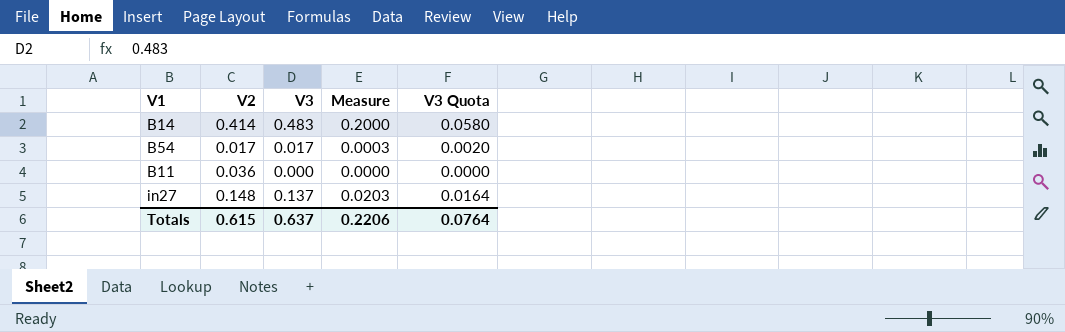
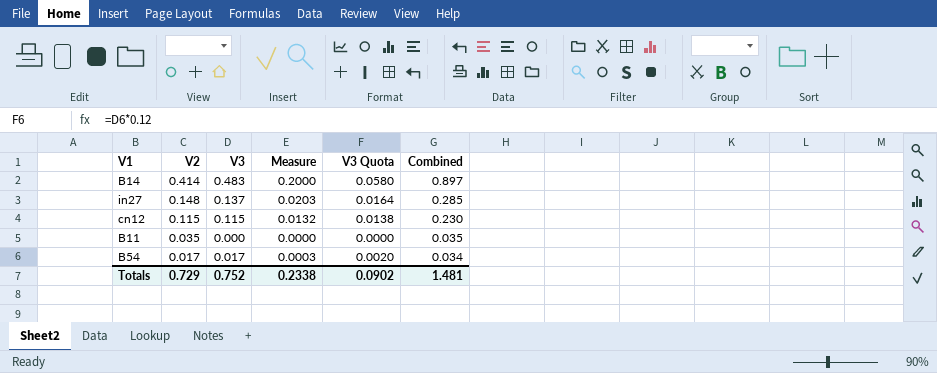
row order: none -> V2 descending
column Combined | formula: none -> [V2] + [V3]
row cn12: none -> 0.115 | 0.115 | 0.0132 | 0.0138 | 0.230
B11 | V2: 0.036 -> 0.035
Totals | V2: 0.615 -> 0.729
Totals | V3: 0.637 -> 0.752
Totals | Measure: 0.2206 -> 0.2338
Totals | V3 Quota: 0.0764 -> 0.0902

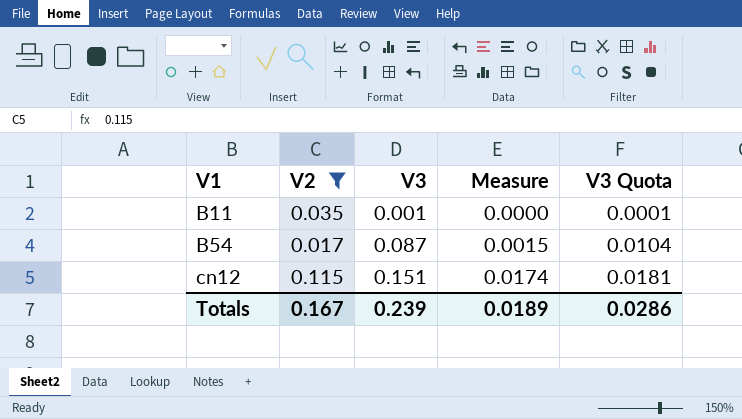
filter: none -> V2 <= 0.115
row order: V2 descending -> V1 ascending
column Combined | formula: [V2] + [V3] -> none
B11 | V3: 0.000 -> 0.001
B11 | V3 Quota: 0.0000 -> 0.0001
B54 | V3: 0.017 -> 0.087
B54 | Measure: 0.0003 -> 0.0015
B54 | V3 Quota: 0.0020 -> 0.0104
cn12 | V3: 0.115 -> 0.151
cn12 | Measure: 0.0132 -> 0.0174
cn12 | V3 Quota: 0.0138 -> 0.0181
Totals | V2: 0.729 -> 0.167
Totals | V3: 0.752 -> 0.239
Totals | Measure: 0.2338 -> 0.0189
Totals | V3 Quota: 0.0902 -> 0.0286

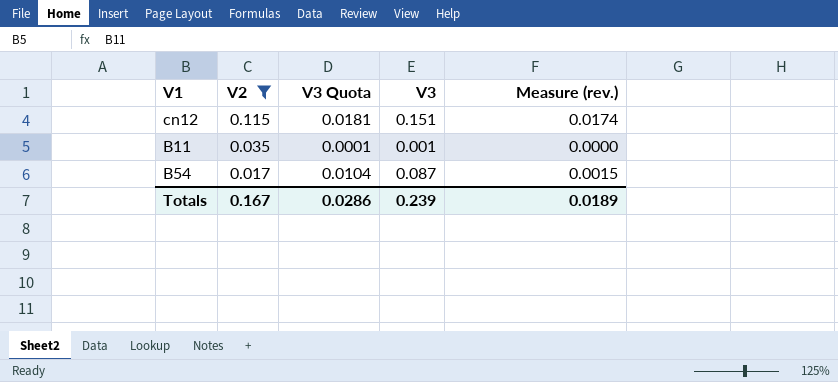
row order: V1 ascending -> V2 descending
column V3 Quota | position: 5 -> 3
column name: Measure -> Measure (rev.)

